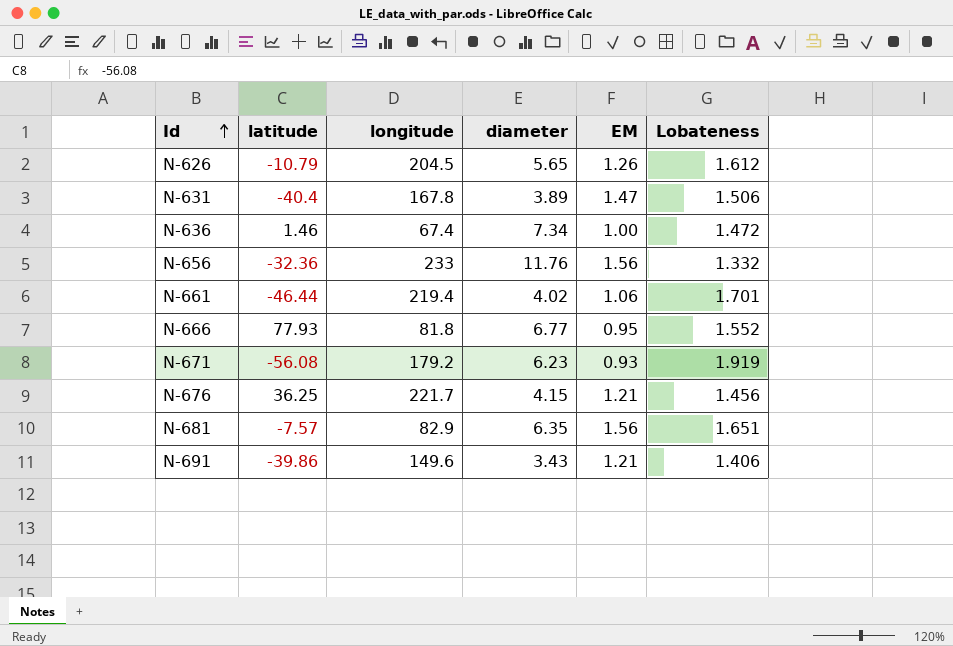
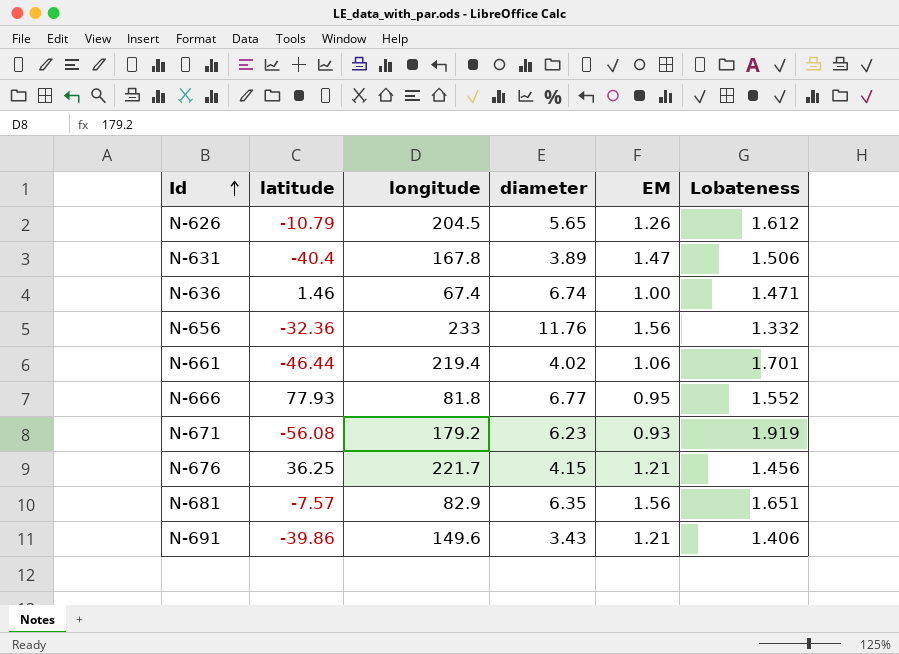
N-636 | diameter: 7.34 -> 6.74
N-636 | Lobateness: 1.472 -> 1.471

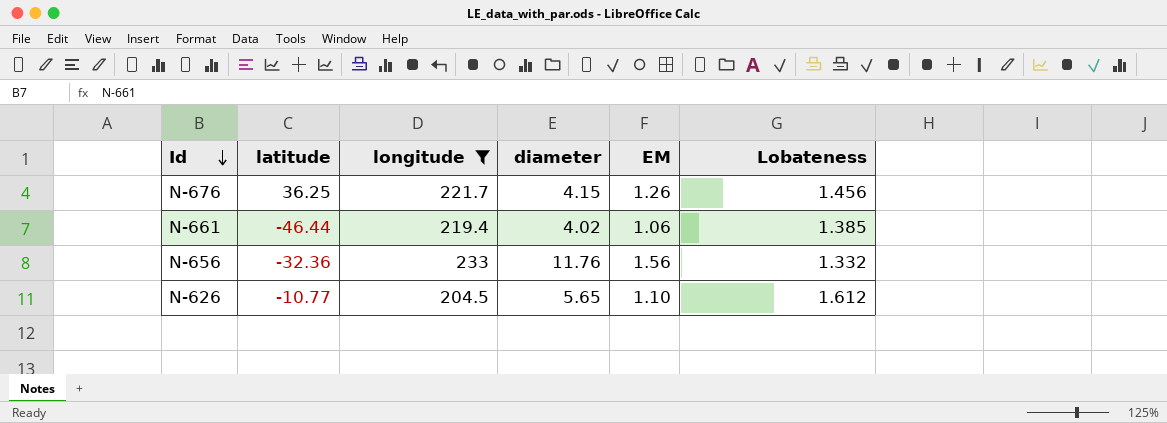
filter: none -> longitude >= 204.5
row order: Id ascending -> Id descending
N-676 | EM: 1.21 -> 1.26
N-661 | Lobateness: 1.701 -> 1.385
N-626 | latitude: -10.79 -> -10.77
N-626 | EM: 1.26 -> 1.10

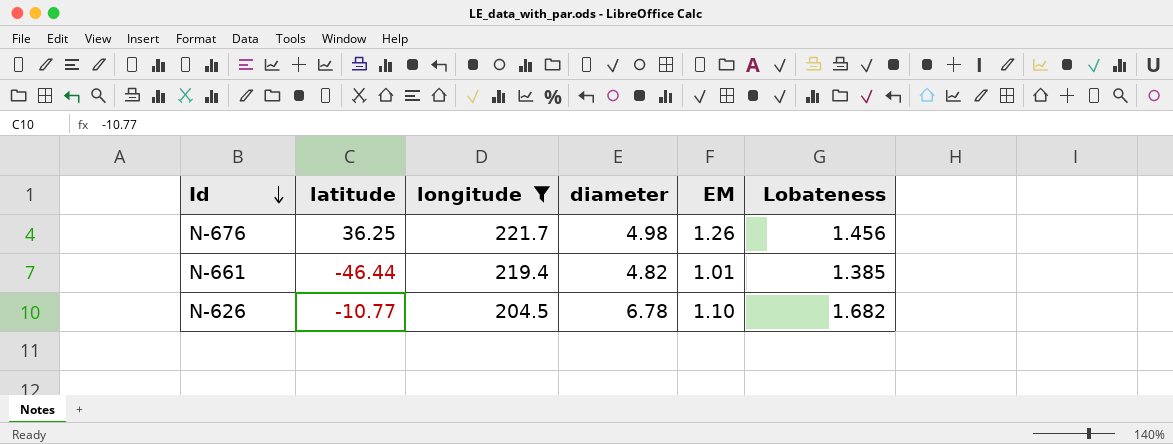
row N-656: -32.36 | 233 | 11.76 | 1.56 | 1.332 -> none
N-676 | diameter: 4.15 -> 4.98
N-661 | diameter: 4.02 -> 4.82
N-661 | EM: 1.06 -> 1.01
N-626 | diameter: 5.65 -> 6.78
N-626 | Lobateness: 1.612 -> 1.682

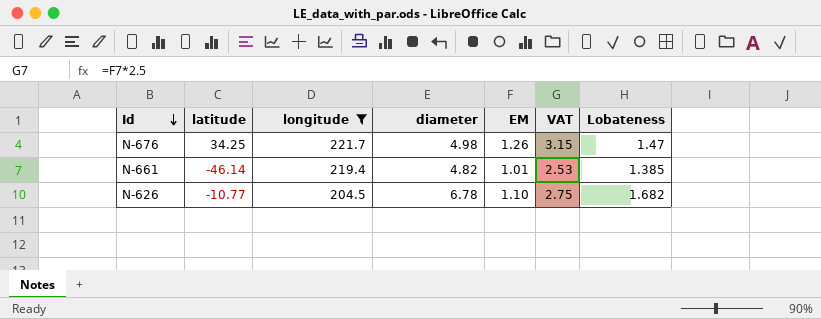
column VAT | formula: none -> [EM] * 2.5
N-676 | latitude: 36.25 -> 34.25
N-676 | Lobateness: 1.456 -> 1.47
N-661 | latitude: -46.44 -> -46.14

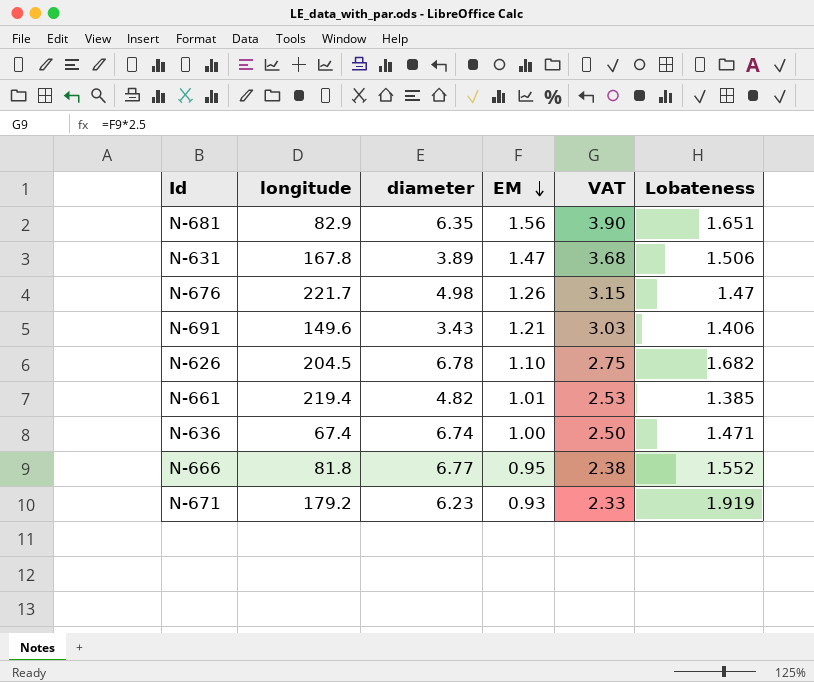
filter: longitude >= 204.5 -> none
row order: Id descending -> EM descending
column latitude | position: 2 -> none

